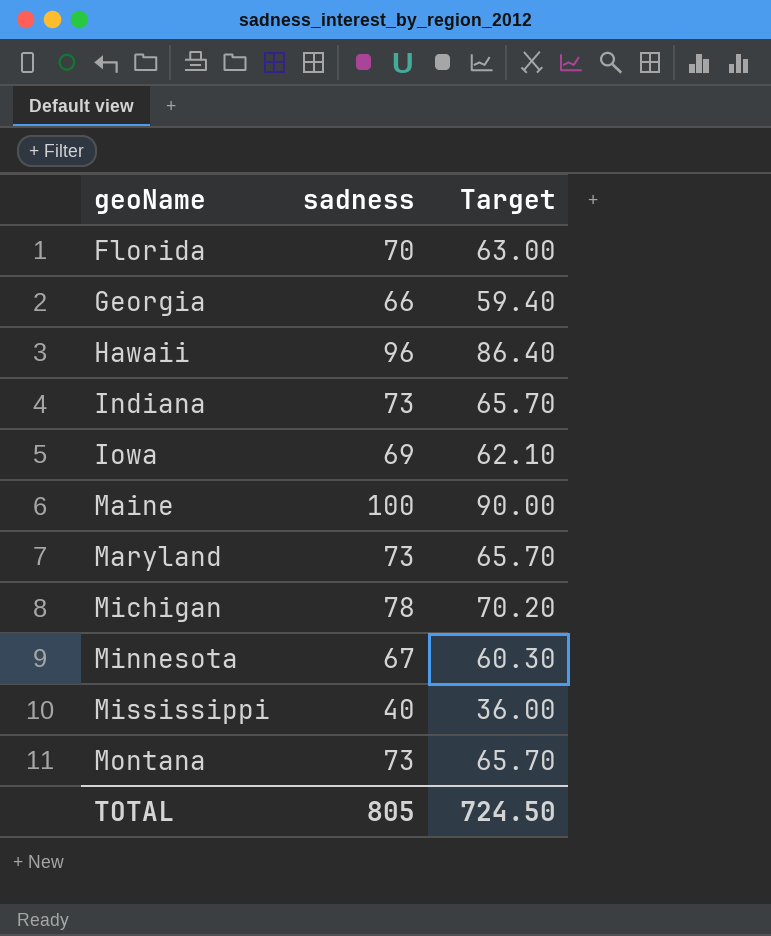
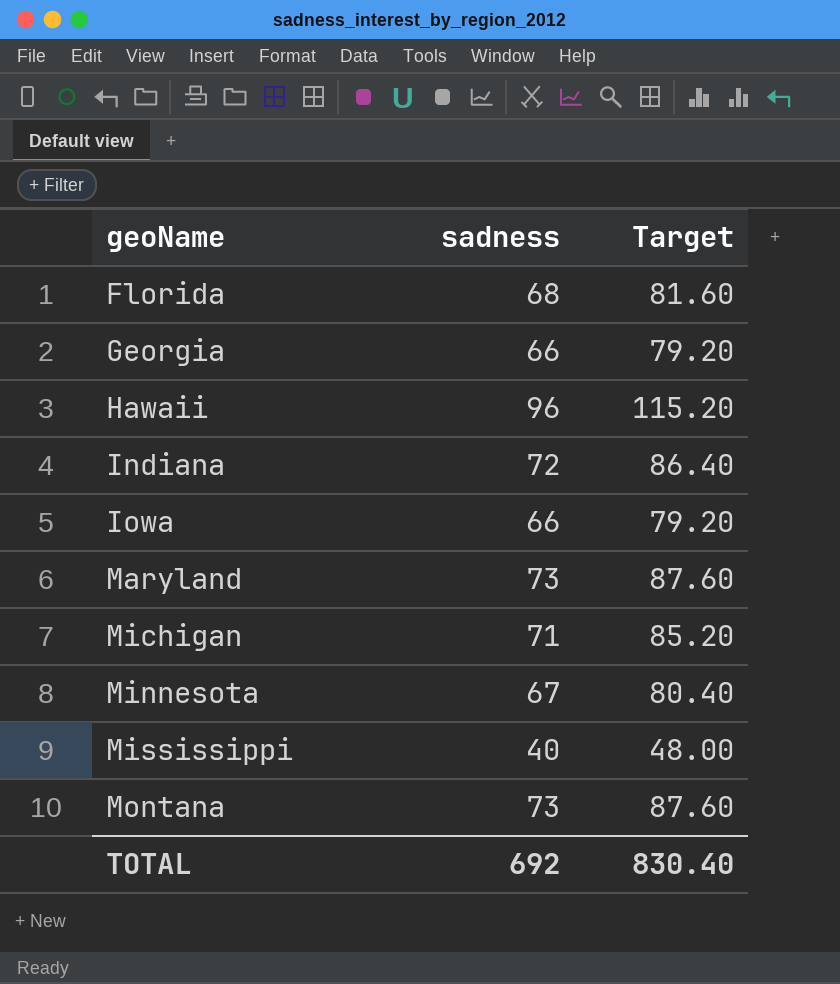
column Target | formula: [sadness] * 0.9 -> [sadness] * 1.2
row Maine: 100 | 90.00 -> none
Florida | sadness: 70 -> 68
Indiana | sadness: 73 -> 72
Iowa | sadness: 69 -> 66
Michigan | sadness: 78 -> 71
TOTAL | sadness: 805 -> 692
TOTAL | Target: 724.50 -> 830.40

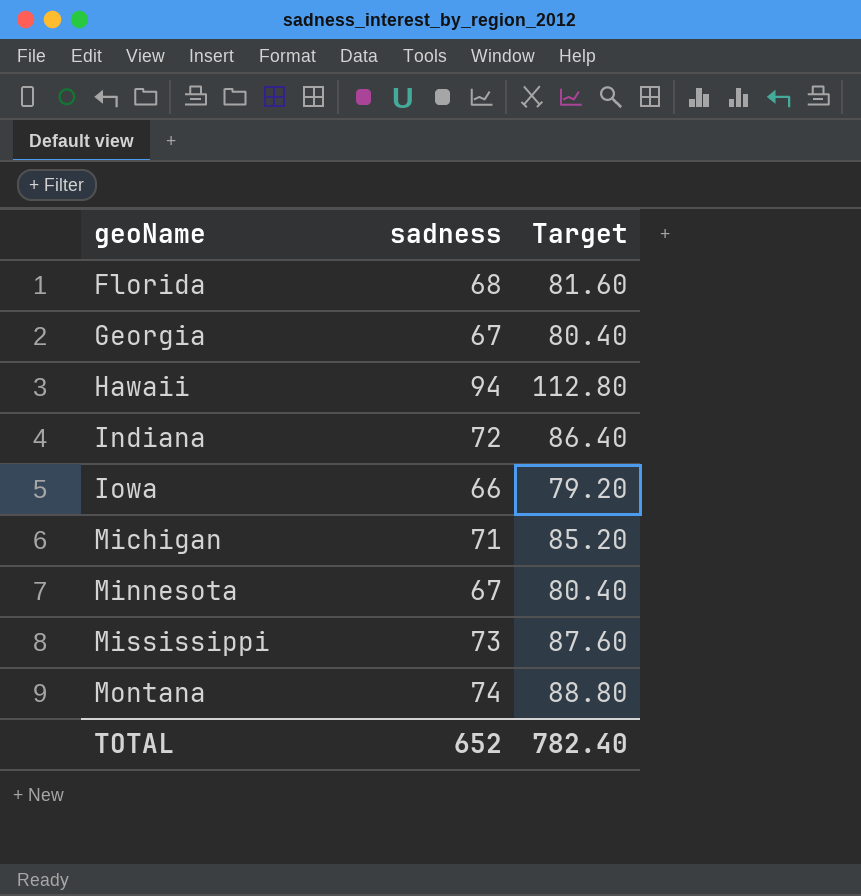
row Maryland: 73 | 87.60 -> none
Georgia | sadness: 66 -> 67
Georgia | Target: 79.20 -> 80.40
Hawaii | sadness: 96 -> 94
Hawaii | Target: 115.20 -> 112.80
Mississippi | sadness: 40 -> 73
Mississippi | Target: 48.00 -> 87.60
Montana | sadness: 73 -> 74
Montana | Target: 87.60 -> 88.80
TOTAL | sadness: 692 -> 652
TOTAL | Target: 830.40 -> 782.40

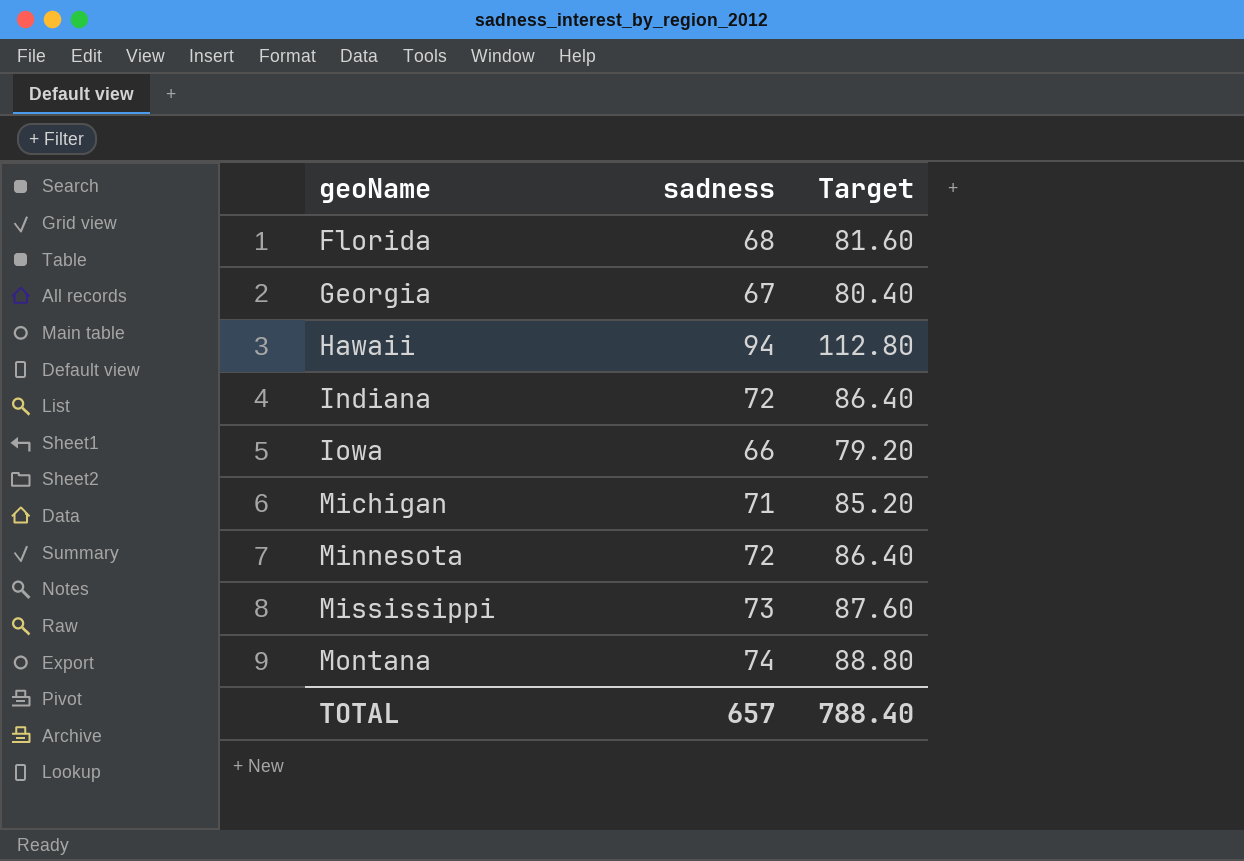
Minnesota | sadness: 67 -> 72
Minnesota | Target: 80.40 -> 86.40
TOTAL | sadness: 652 -> 657
TOTAL | Target: 782.40 -> 788.40

